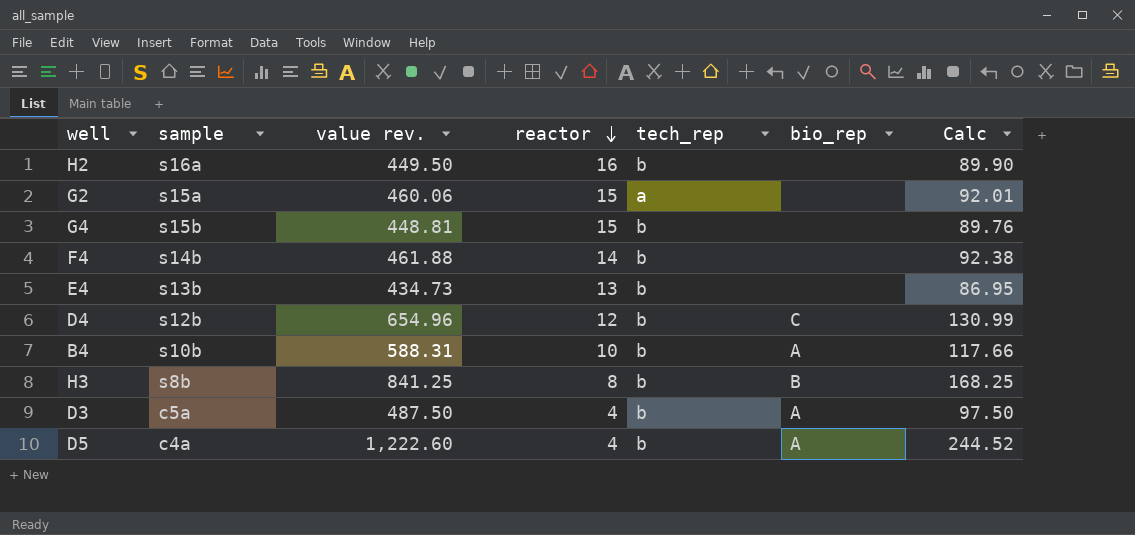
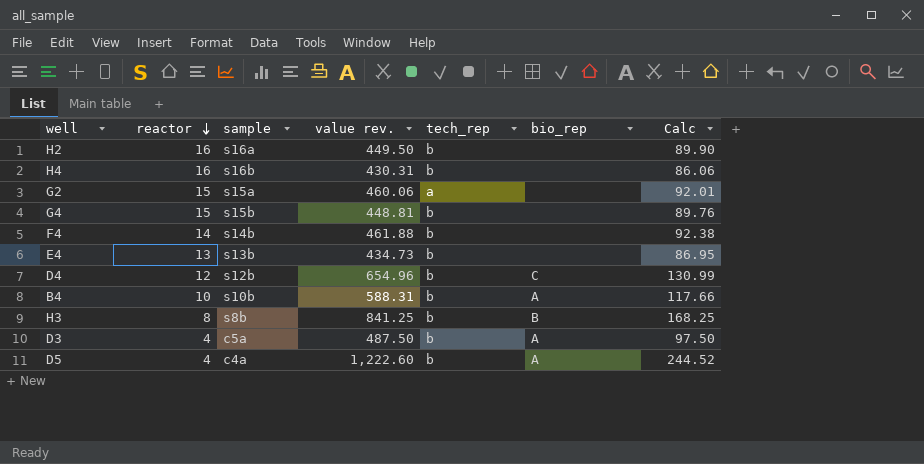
column reactor | position: 4 -> 2
row H4: none -> 16 | s16b | 430.31 | b | none | 86.06

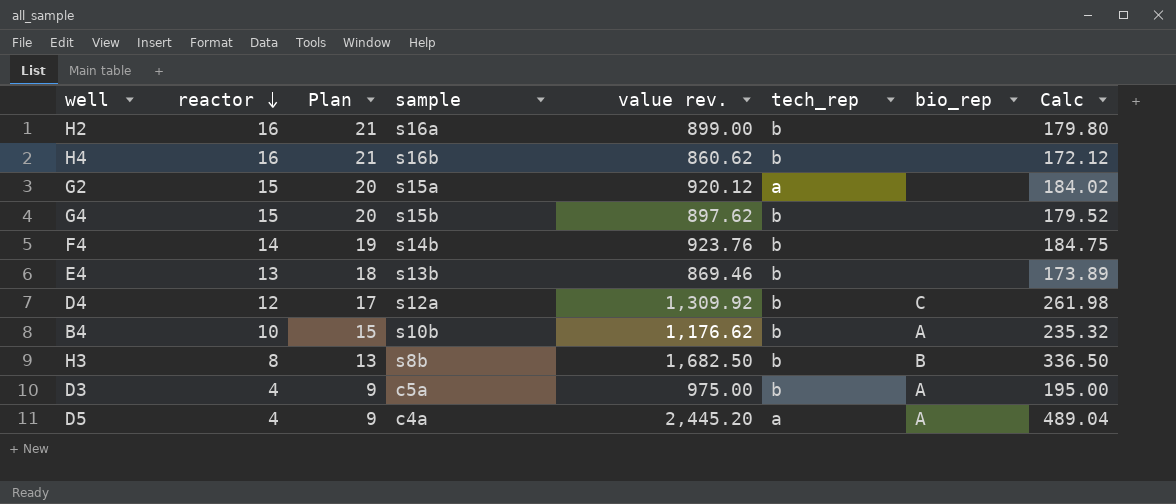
column Plan | formula: none -> [reactor] + 5
H2 | value rev.: 449.50 -> 899.00
H2 | Calc: 89.90 -> 179.80
H4 | value rev.: 430.31 -> 860.62
H4 | Calc: 86.06 -> 172.12
G2 | value rev.: 460.06 -> 920.12
G2 | Calc: 92.01 -> 184.02
G4 | value rev.: 448.81 -> 897.62
G4 | Calc: 89.76 -> 179.52
F4 | value rev.: 461.88 -> 923.76
F4 | Calc: 92.38 -> 184.75
E4 | value rev.: 434.73 -> 869.46
E4 | Calc: 86.95 -> 173.89
D4 | sample: s12b -> s12a
D4 | value rev.: 654.96 -> 1,309.92
D4 | Calc: 130.99 -> 261.98
B4 | value rev.: 588.31 -> 1,176.62
B4 | Calc: 117.66 -> 235.32
H3 | value rev.: 841.25 -> 1,682.50
H3 | Calc: 168.25 -> 336.50
D3 | value rev.: 487.50 -> 975.00
D3 | Calc: 97.50 -> 195.00
D5 | value rev.: 1,222.60 -> 2,445.20
D5 | tech_rep: b -> a
D5 | Calc: 244.52 -> 489.04

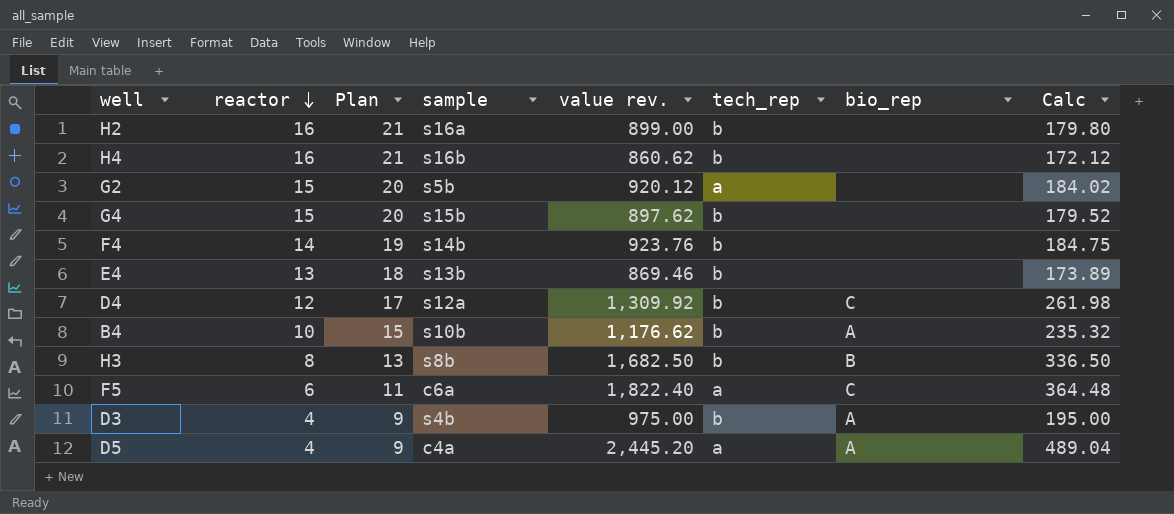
G2 | sample: s15a -> s5b
row F5: none -> 6 | 11 | c6a | 1,822.40 | a | C | 364.48
D3 | sample: c5a -> s4b

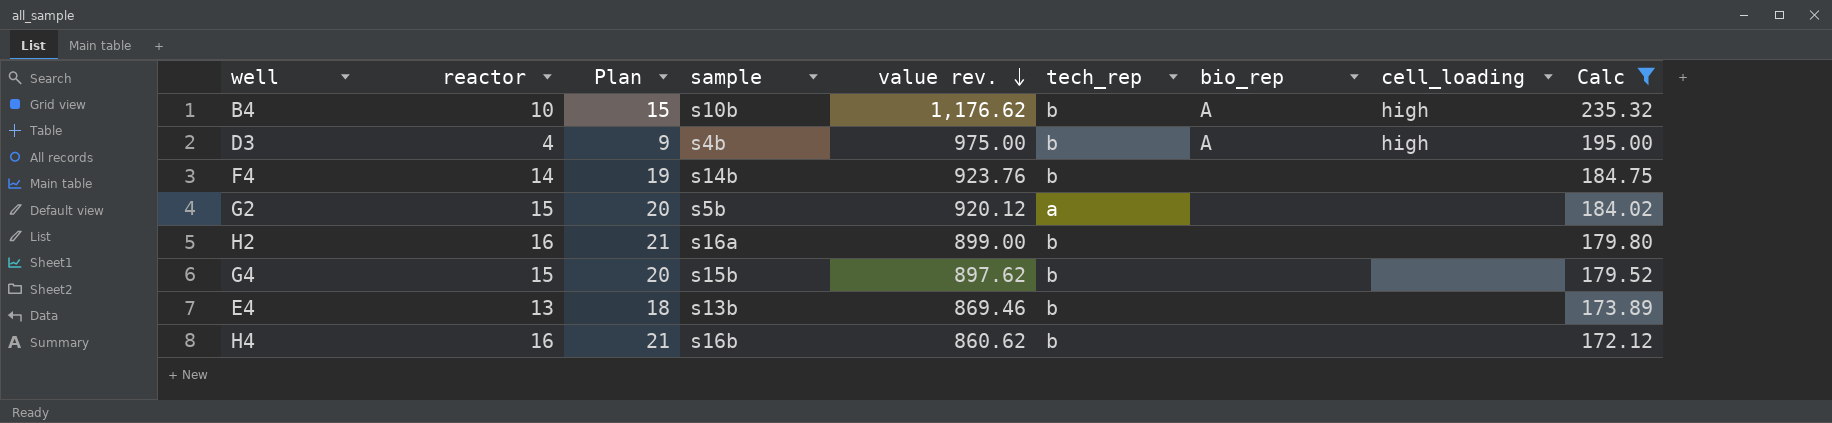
filter: none -> Calc <= 235.32
row order: reactor descending -> value rev. descending
column cell_loading | position: none -> 8

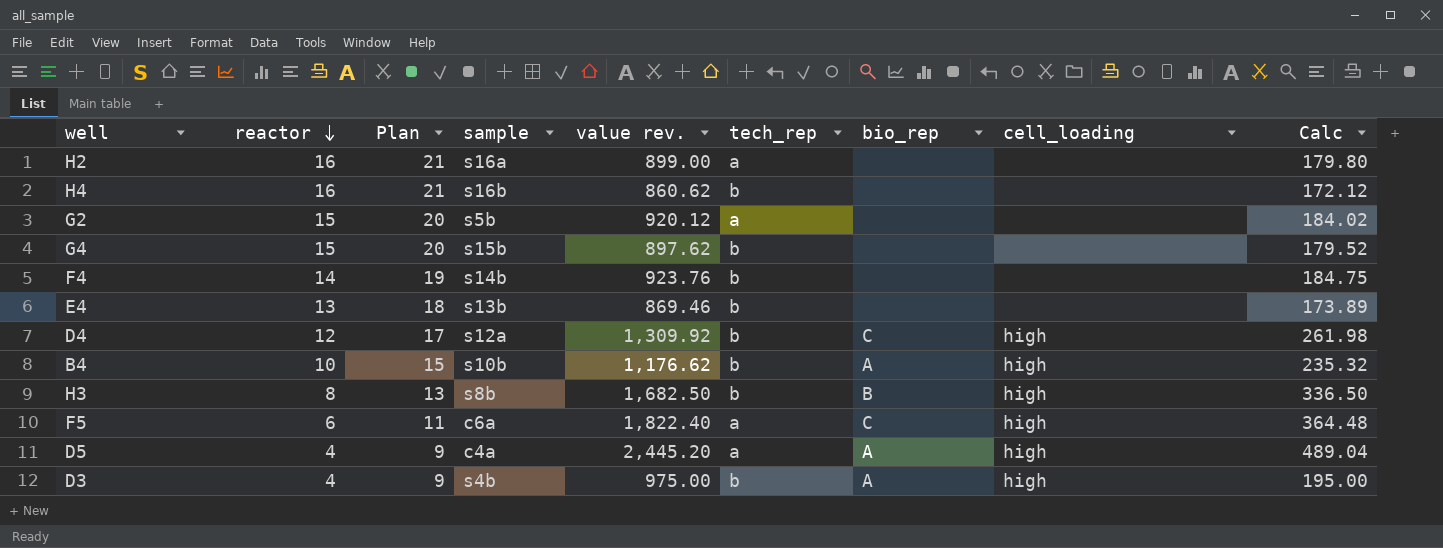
filter: Calc <= 235.32 -> none
row order: value rev. descending -> reactor descending
H2 | tech_rep: b -> a

